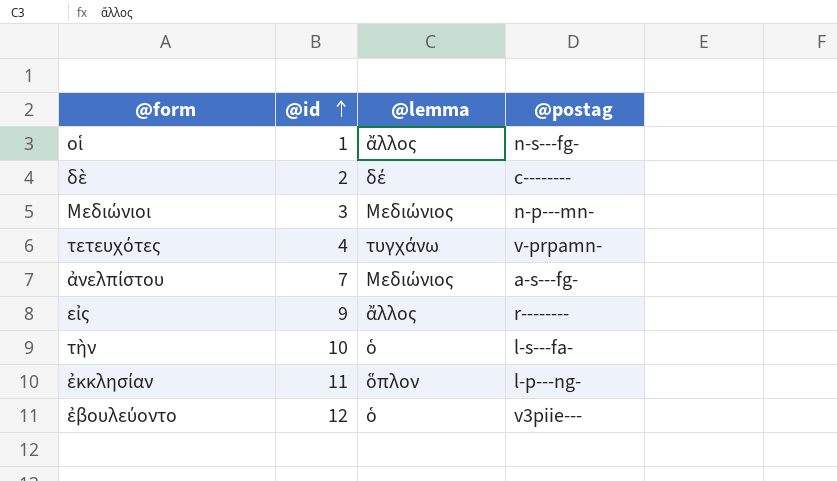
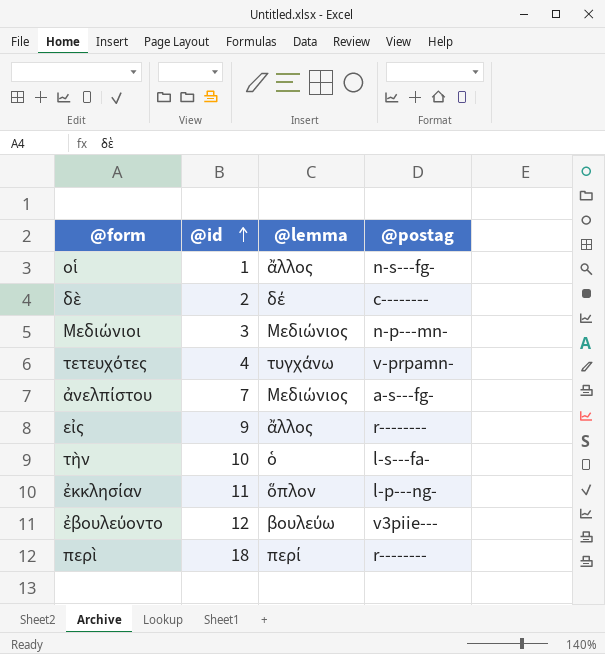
ἐβουλεύοντο | @lemma: ὁ -> βουλεύω
row περὶ: none -> 18 | περί | r--------

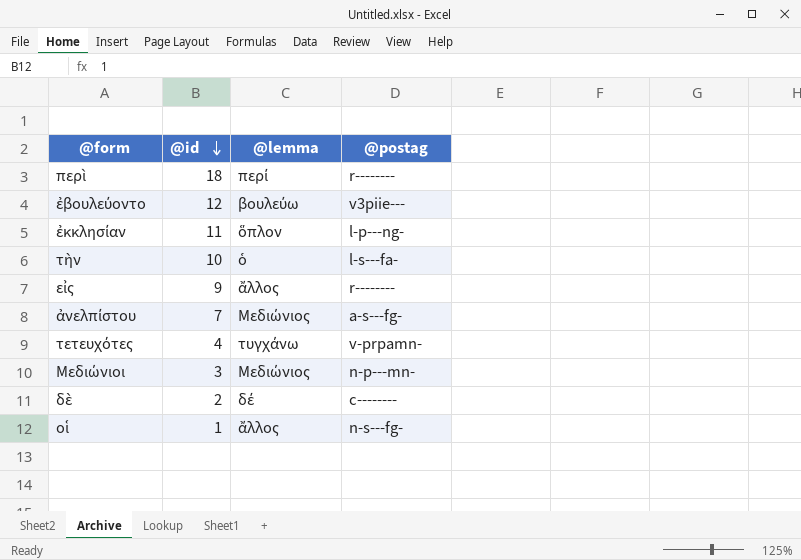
row order: @id ascending -> @id descending

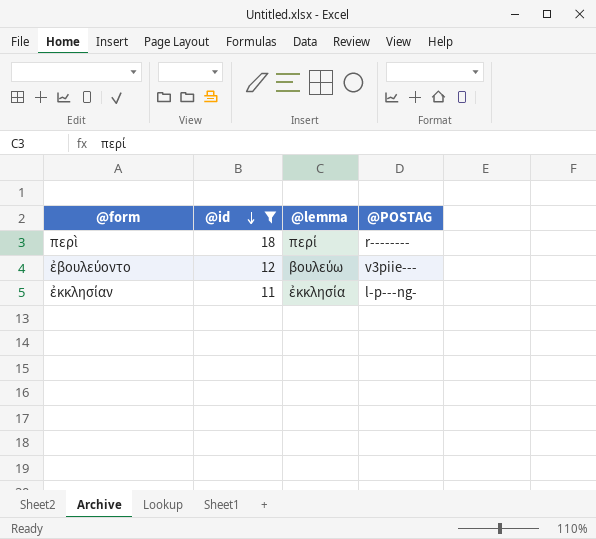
filter: none -> @id >= 11
column name: @postag -> @POSTAG
ἐκκλησίαν | @lemma: ὅπλον -> ἐκκλησία

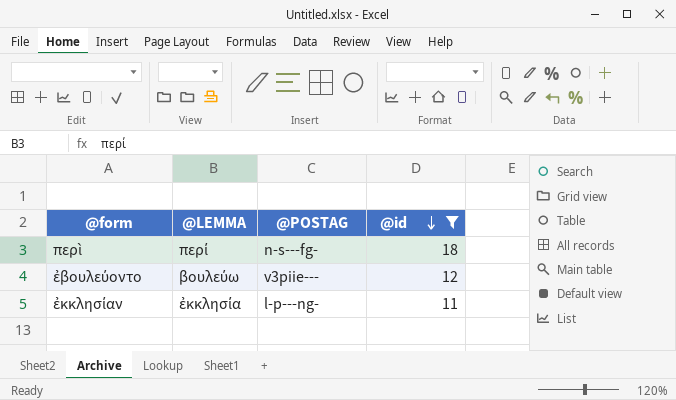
column name: @lemma -> @LEMMA
column @id | position: 2 -> 4
περὶ | @POSTAG: r-------- -> n-s---fg-

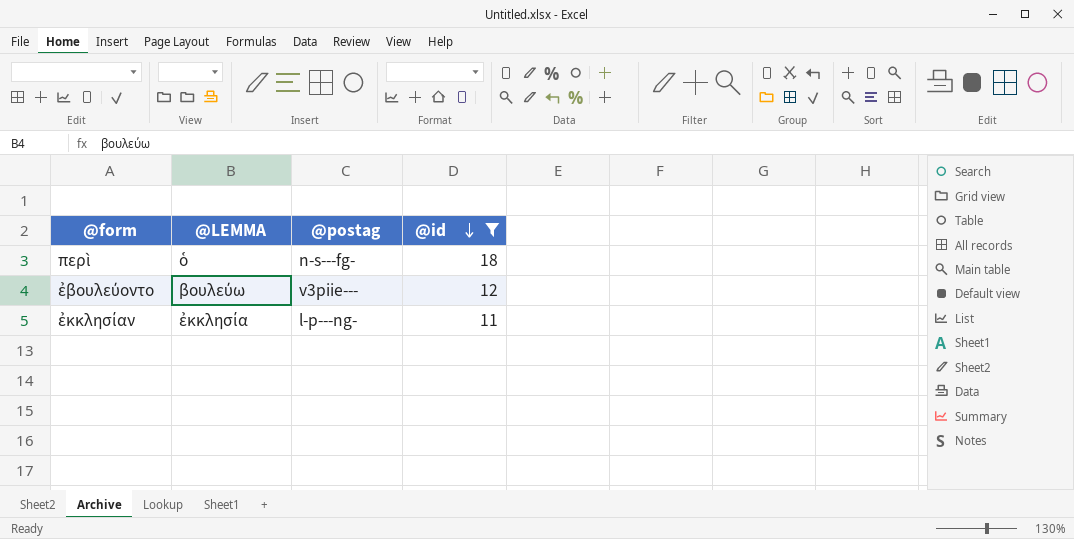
column name: @POSTAG -> @postag
περὶ | @LEMMA: περί -> ὁ

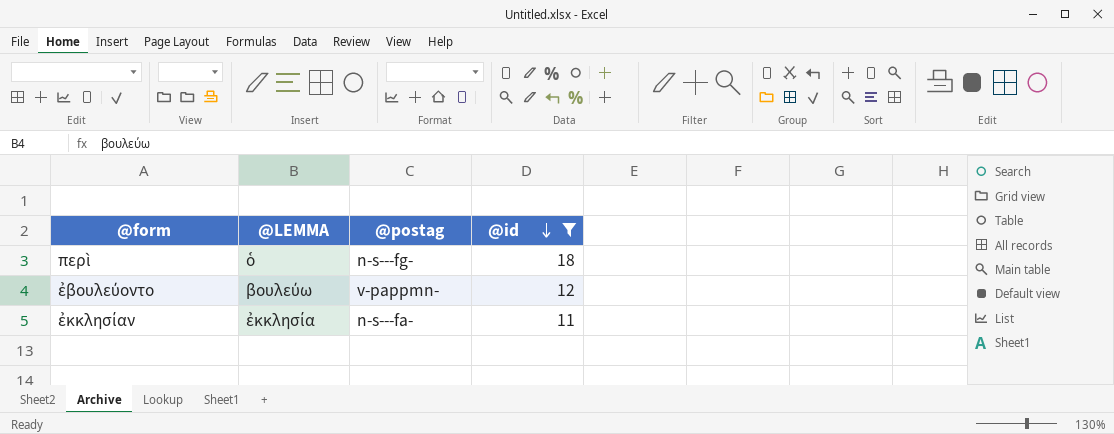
ἐβουλεύοντο | @postag: v3piie--- -> v-pappmn-
ἐκκλησίαν | @postag: l-p---ng- -> n-s---fa-

